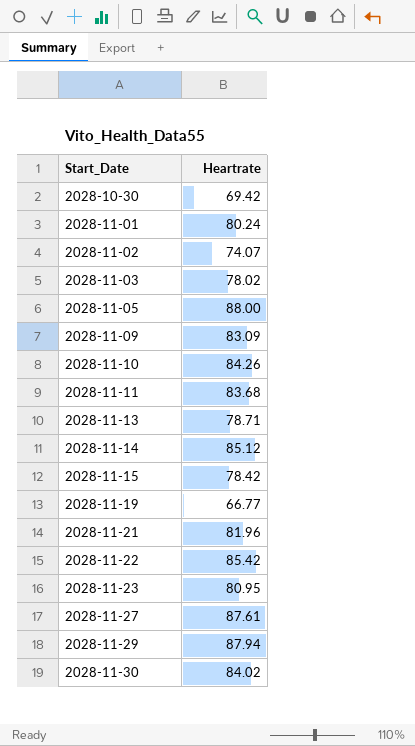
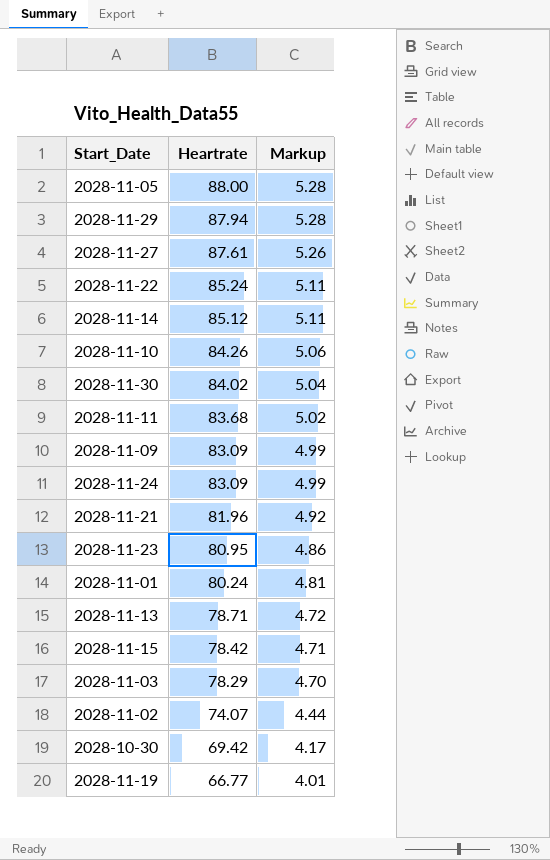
row order: Start_Date ascending -> Heartrate descending
column Markup | formula: none -> [Heartrate] * 0.06
2028-11-22 | Heartrate: 85.42 -> 85.24
row 2028-11-24: none -> 83.09 | 4.99
2028-11-03 | Heartrate: 78.02 -> 78.29

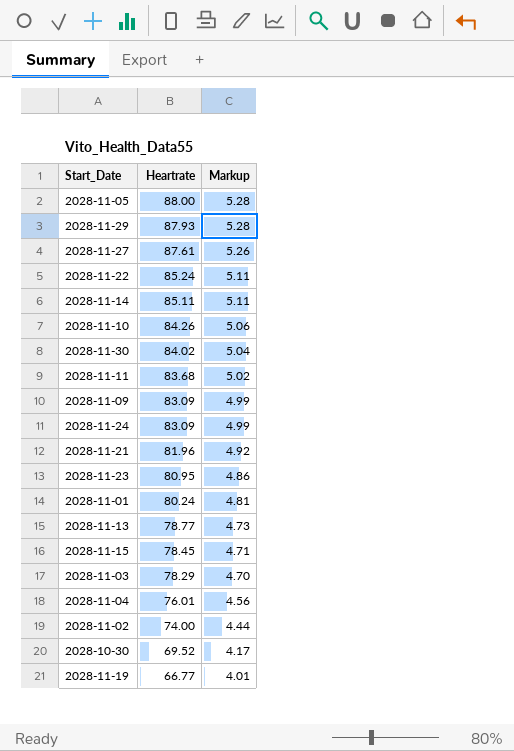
2028-11-29 | Heartrate: 87.94 -> 87.93
2028-11-14 | Heartrate: 85.12 -> 85.11
2028-11-13 | Heartrate: 78.71 -> 78.77
2028-11-13 | Markup: 4.72 -> 4.73
2028-11-15 | Heartrate: 78.42 -> 78.45
row 2028-11-04: none -> 76.01 | 4.56
2028-11-02 | Heartrate: 74.07 -> 74.00
2028-10-30 | Heartrate: 69.42 -> 69.52

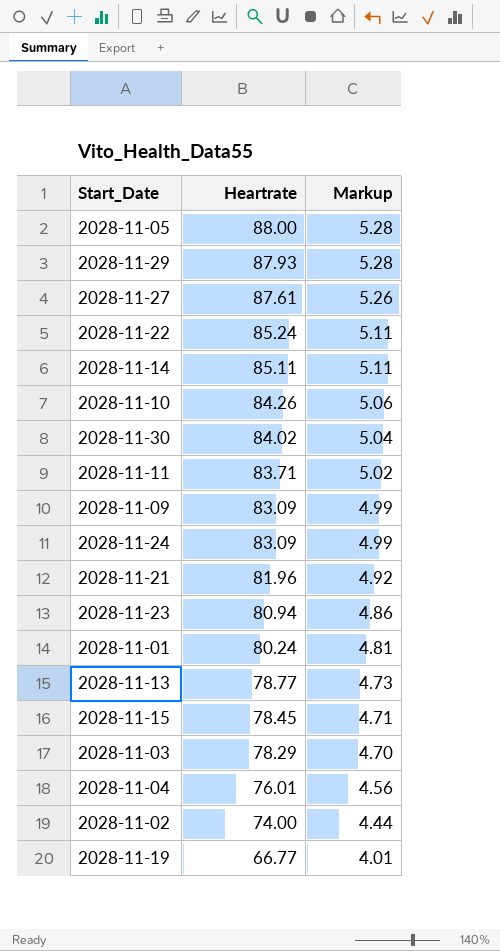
row 2028-10-30: 69.52 | 4.17 -> none
2028-11-11 | Heartrate: 83.68 -> 83.71
2028-11-23 | Heartrate: 80.95 -> 80.94

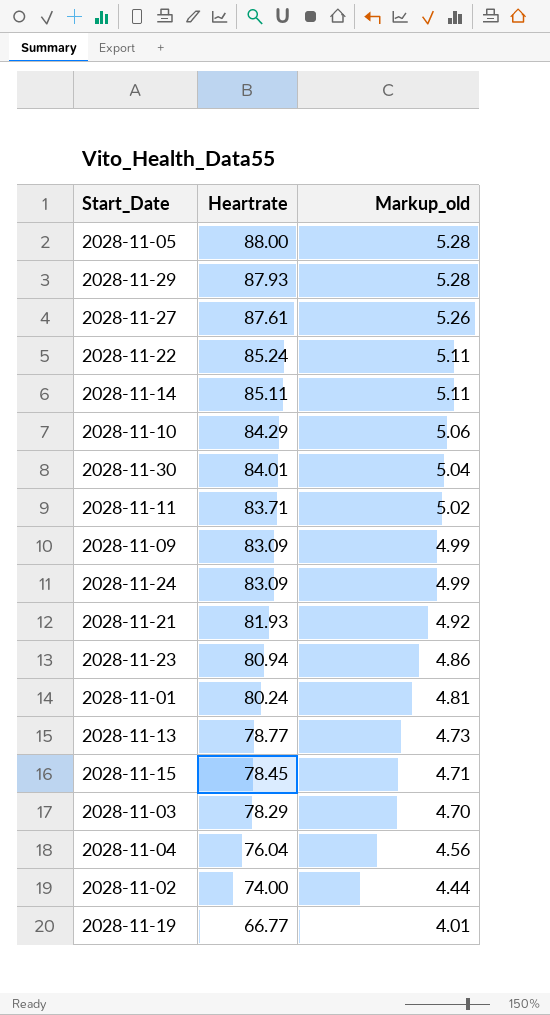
column name: Markup -> Markup_old
2028-11-10 | Heartrate: 84.26 -> 84.29
2028-11-30 | Heartrate: 84.02 -> 84.01
2028-11-21 | Heartrate: 81.96 -> 81.93
2028-11-04 | Heartrate: 76.01 -> 76.04

